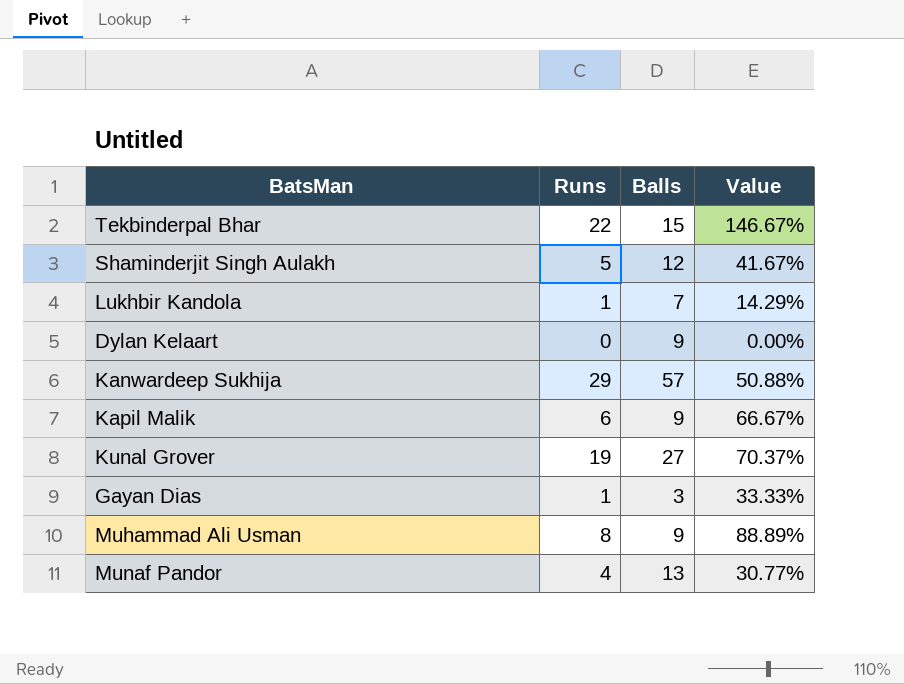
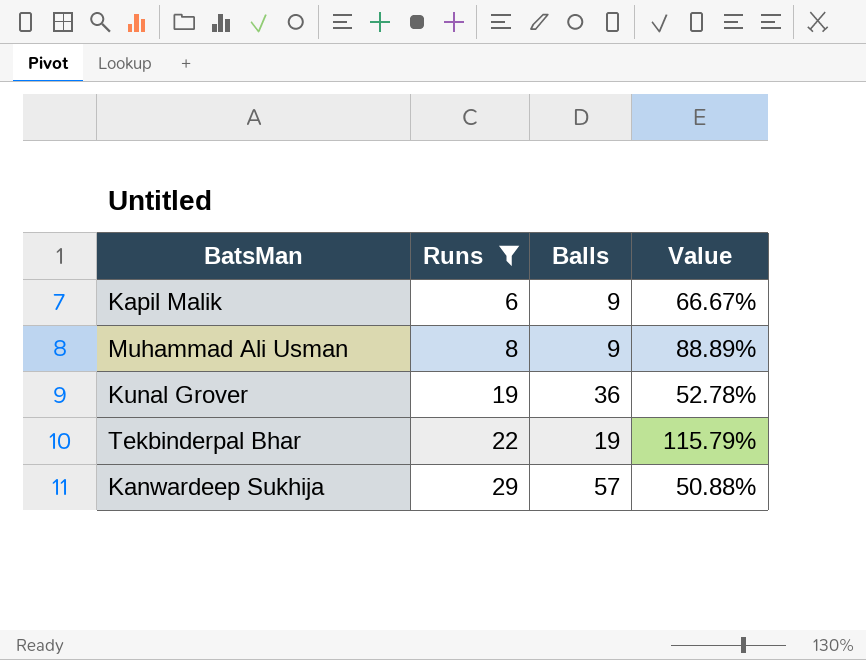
filter: none -> Runs >= 6
row order: none -> Runs ascending
Kunal Grover | Balls: 27 -> 36
Kunal Grover | Value: 70.37% -> 52.78%
Tekbinderpal Bhar | Balls: 15 -> 19
Tekbinderpal Bhar | Value: 146.67% -> 115.79%

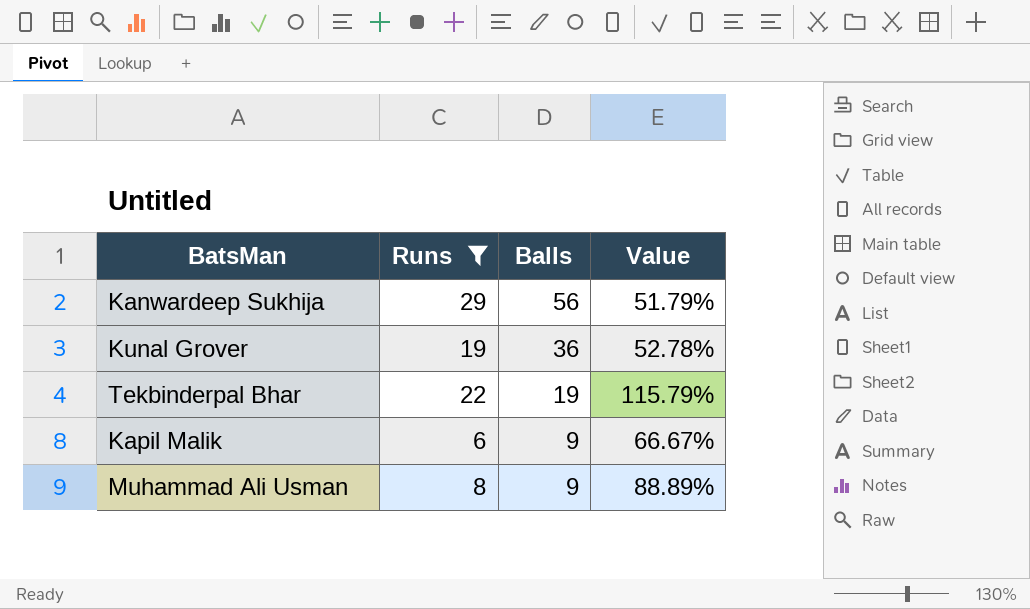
row order: Runs ascending -> Balls descending
Kanwardeep Sukhija | Balls: 57 -> 56
Kanwardeep Sukhija | Value: 50.88% -> 51.79%

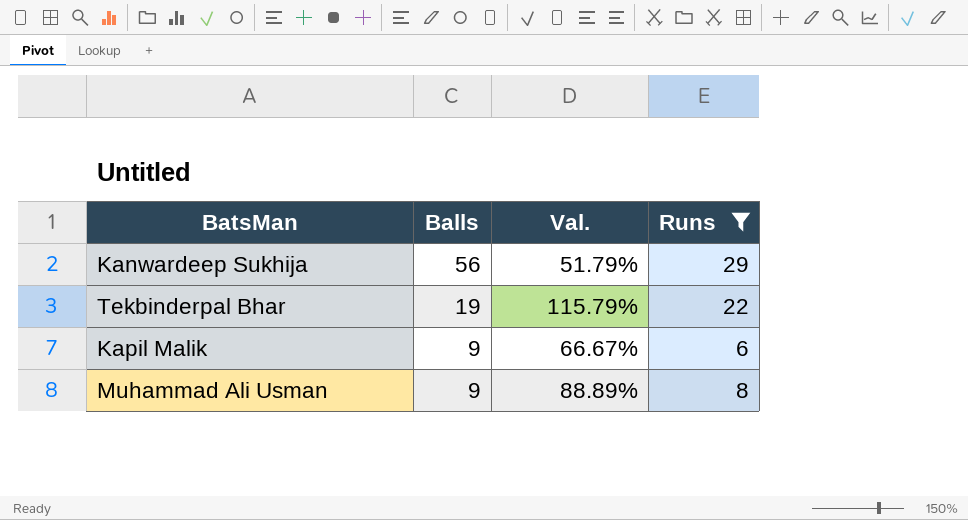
column name: Value -> Val.
column Runs | position: 2 -> 4
row Kunal Grover: 19 | 36 | 52.78% -> none

